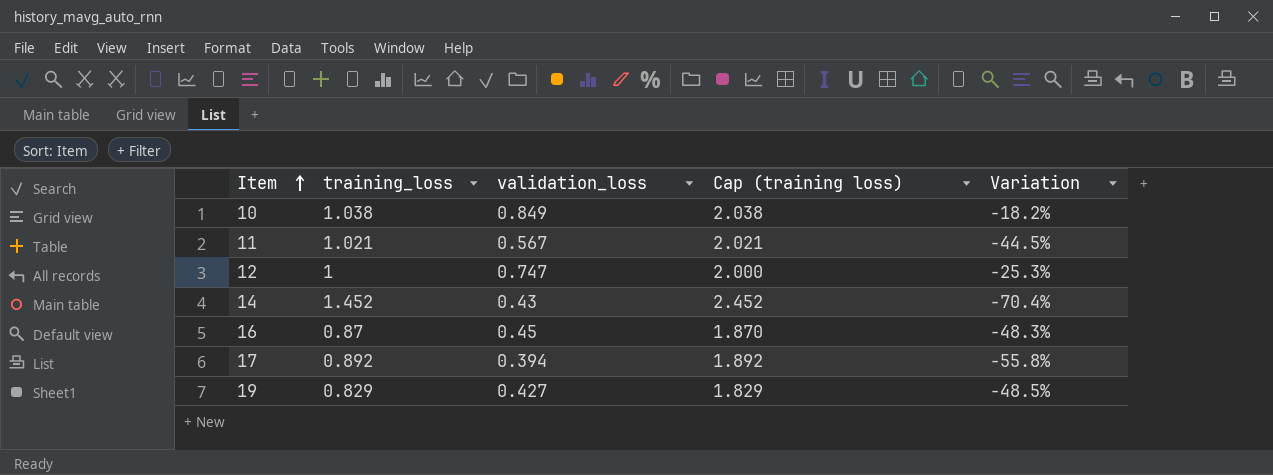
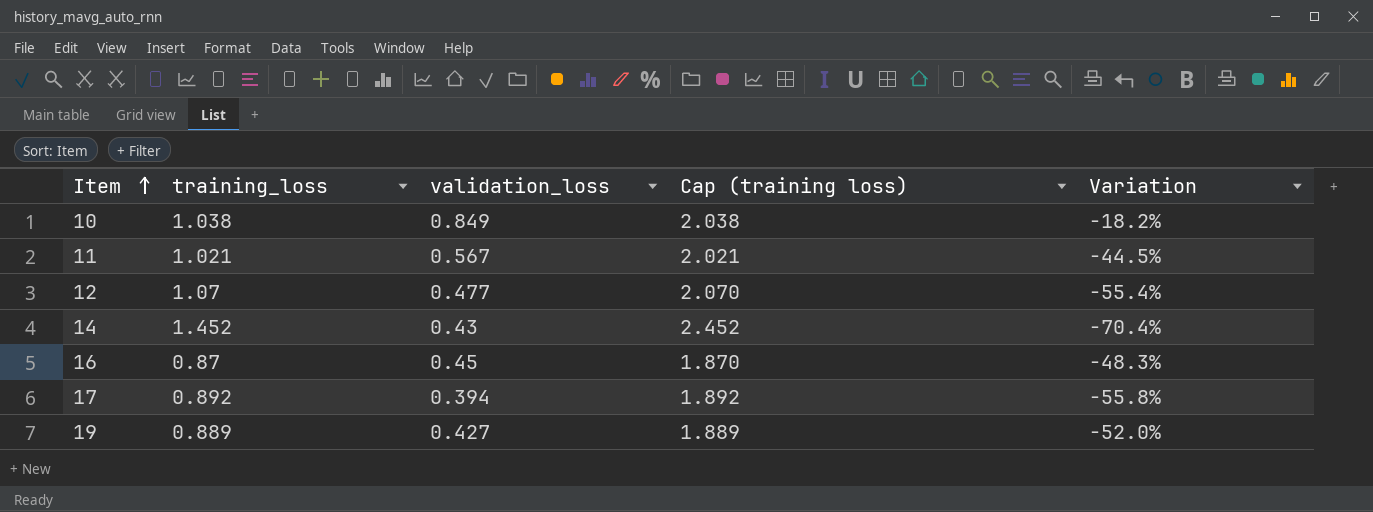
12 | training_loss: 1 -> 1.07
12 | validation_loss: 0.747 -> 0.477
12 | Cap (training loss): 2.000 -> 2.070
12 | Variation: -25.3% -> -55.4%
19 | training_loss: 0.829 -> 0.889
19 | Cap (training loss): 1.829 -> 1.889
19 | Variation: -48.5% -> -52.0%

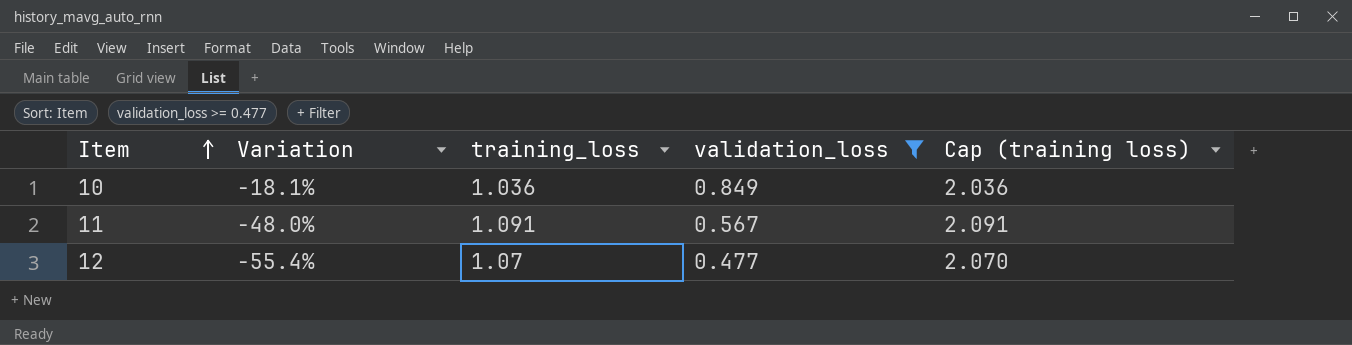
filter: none -> validation_loss >= 0.477
column Variation | position: 5 -> 2
10 | Variation: -18.2% -> -18.1%
10 | training_loss: 1.038 -> 1.036
10 | Cap (training loss): 2.038 -> 2.036
11 | Variation: -44.5% -> -48.0%
11 | training_loss: 1.021 -> 1.091
11 | Cap (training loss): 2.021 -> 2.091

